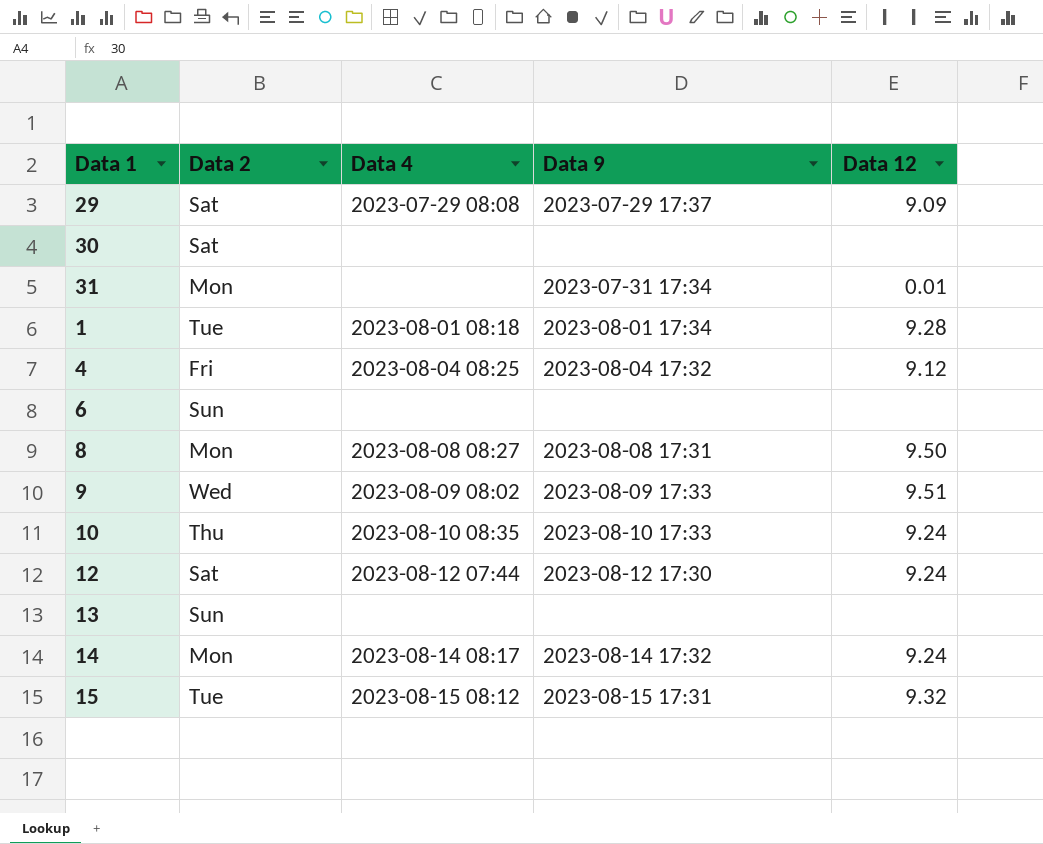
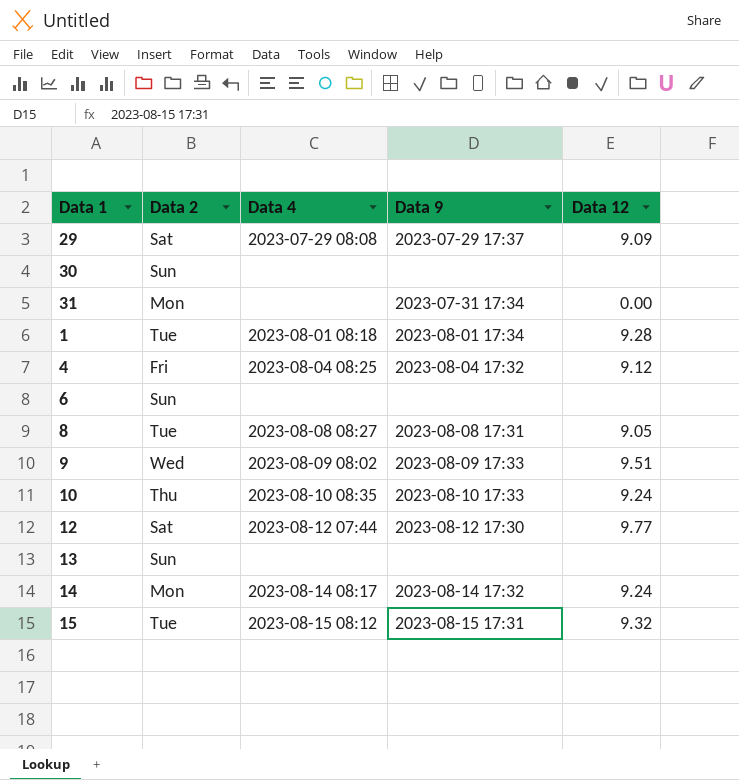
30 | Data 2: Sat -> Sun
31 | Data 12: 0.01 -> 0.00
8 | Data 2: Mon -> Tue
8 | Data 12: 9.50 -> 9.05
12 | Data 12: 9.24 -> 9.77

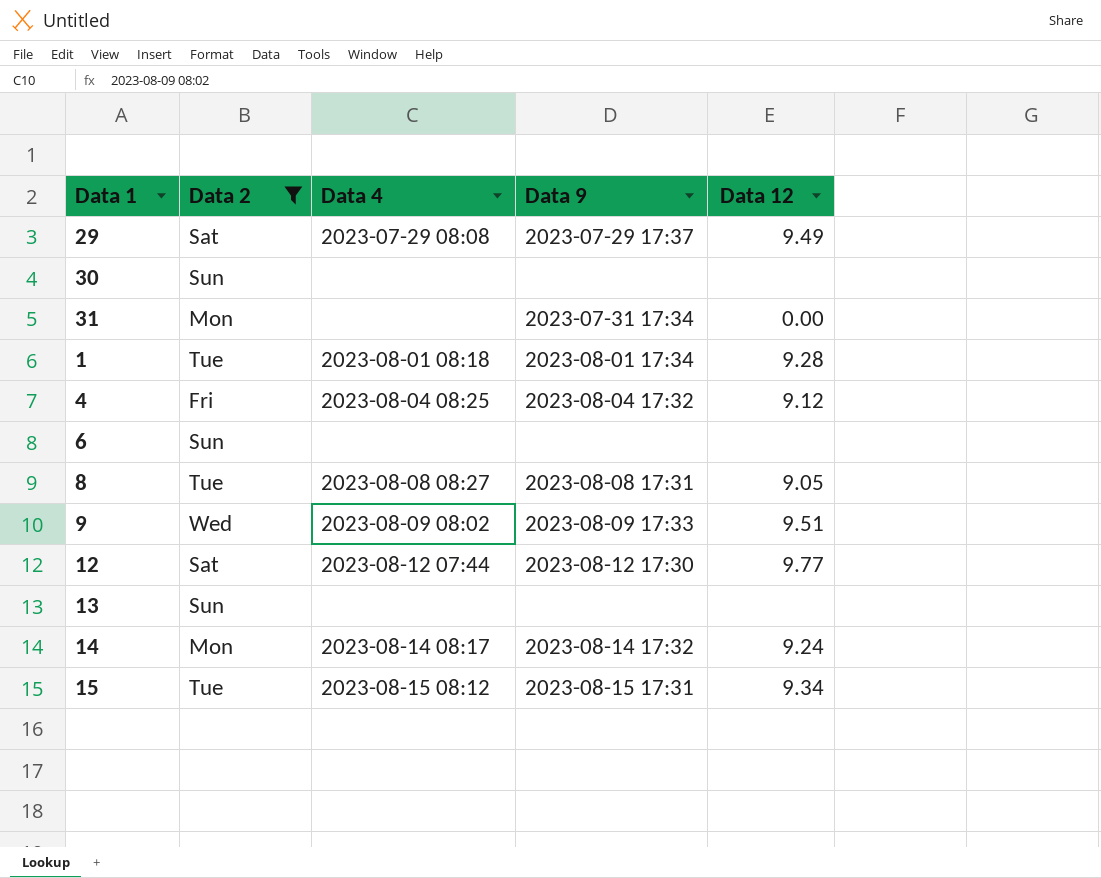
filter: none -> Data 2 != Thu
29 | Data 12: 9.09 -> 9.49
15 | Data 12: 9.32 -> 9.34

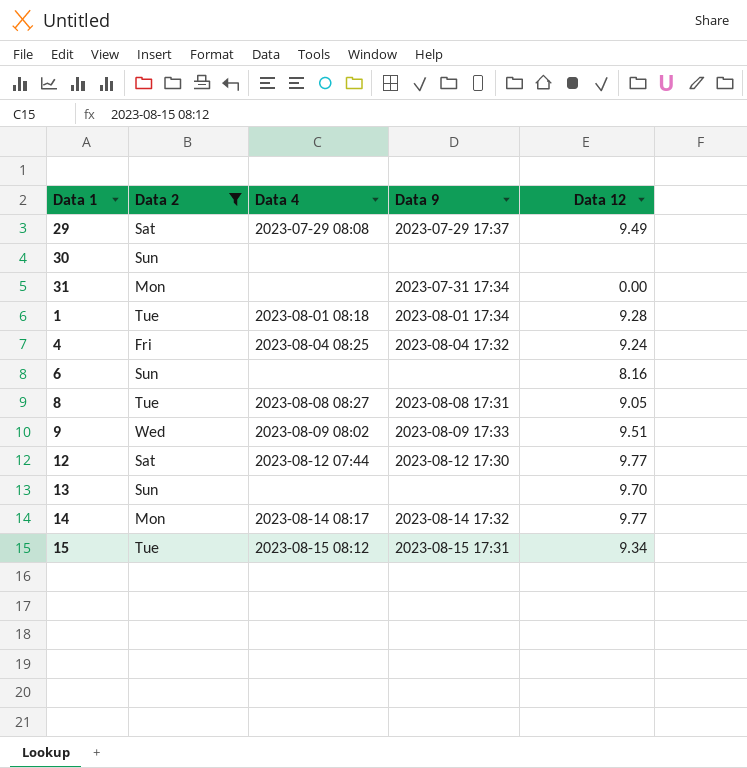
4 | Data 12: 9.12 -> 9.24
6 | Data 12: none -> 8.16
13 | Data 12: none -> 9.70
14 | Data 12: 9.24 -> 9.77

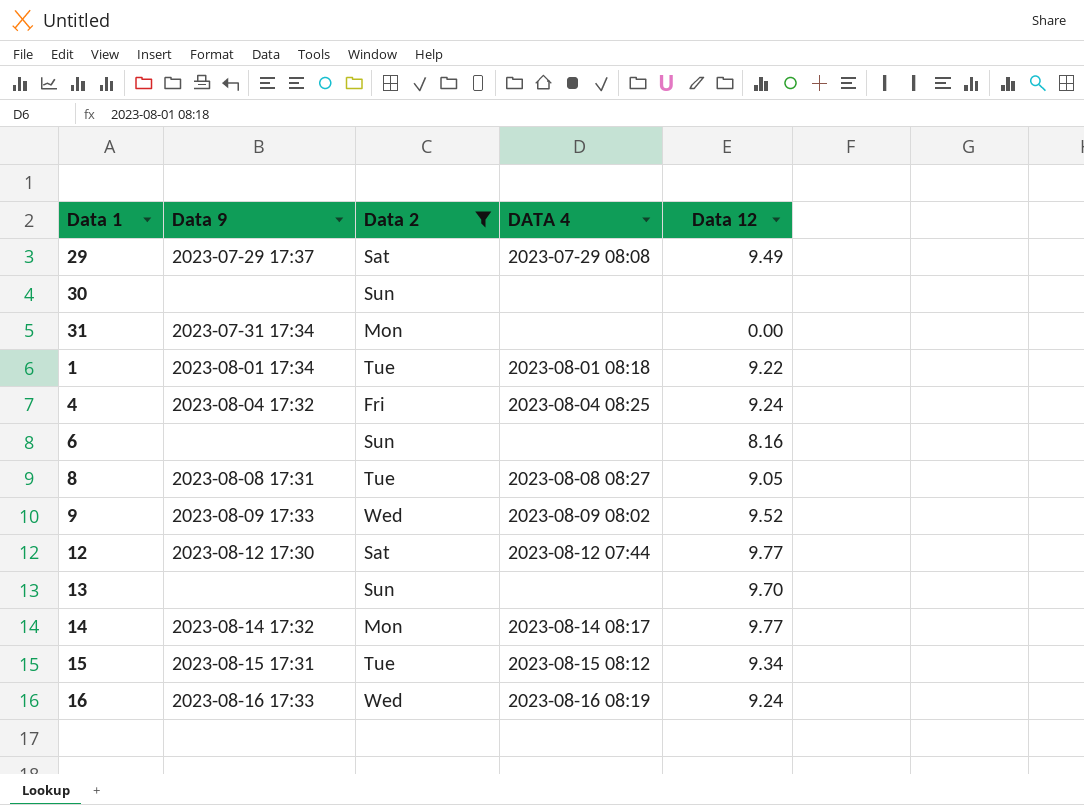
column Data 9 | position: 4 -> 2
column name: Data 4 -> DATA 4
1 | Data 12: 9.28 -> 9.22
9 | Data 12: 9.51 -> 9.52
row 16: none -> 2023-08-16 17:33 | Wed | 2023-08-16 08:19 | 9.24

